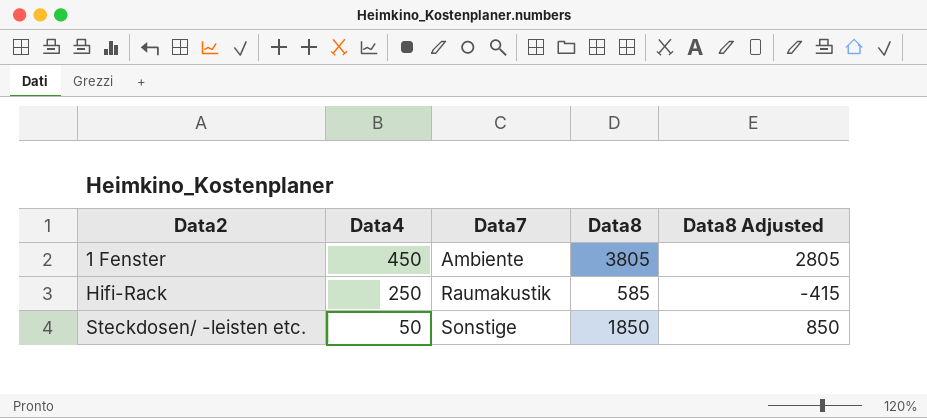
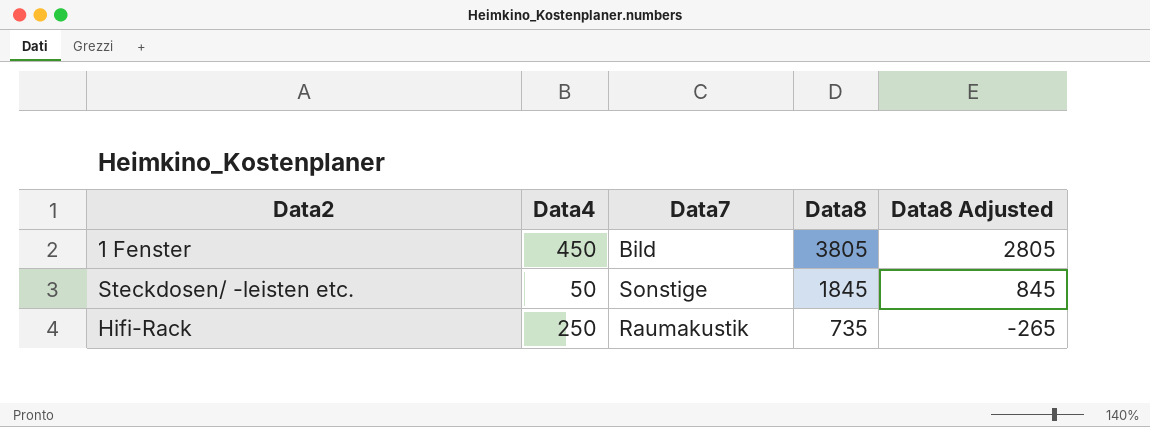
row order: Data2 ascending -> Data8 descending
1 Fenster | Data7: Ambiente -> Bild
Steckdosen/ -leisten etc. | Data8: 1850 -> 1845
Steckdosen/ -leisten etc. | Data8 Adjusted: 850 -> 845
Hifi-Rack | Data8: 585 -> 735
Hifi-Rack | Data8 Adjusted: -415 -> -265

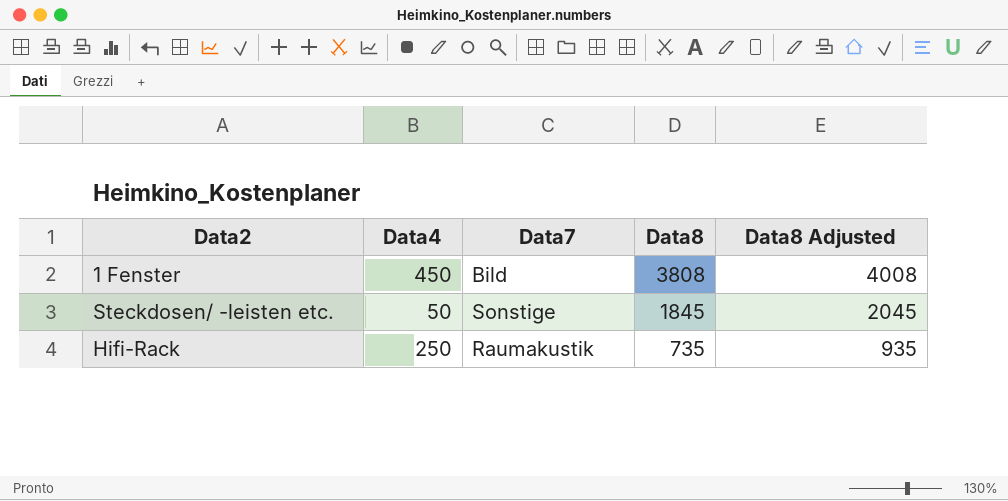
column Data8 Adjusted | formula: [Data8] - 1000 -> [Data8] + 200
1 Fenster | Data8: 3805 -> 3808

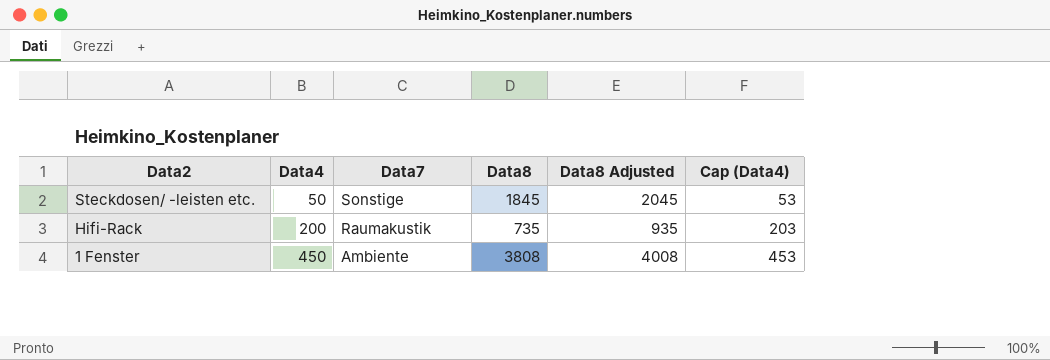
row order: Data8 descending -> Data2 descending
column Cap (Data4) | formula: none -> [Data4] + 3
Hifi-Rack | Data4: 250 -> 200
1 Fenster | Data7: Bild -> Ambiente

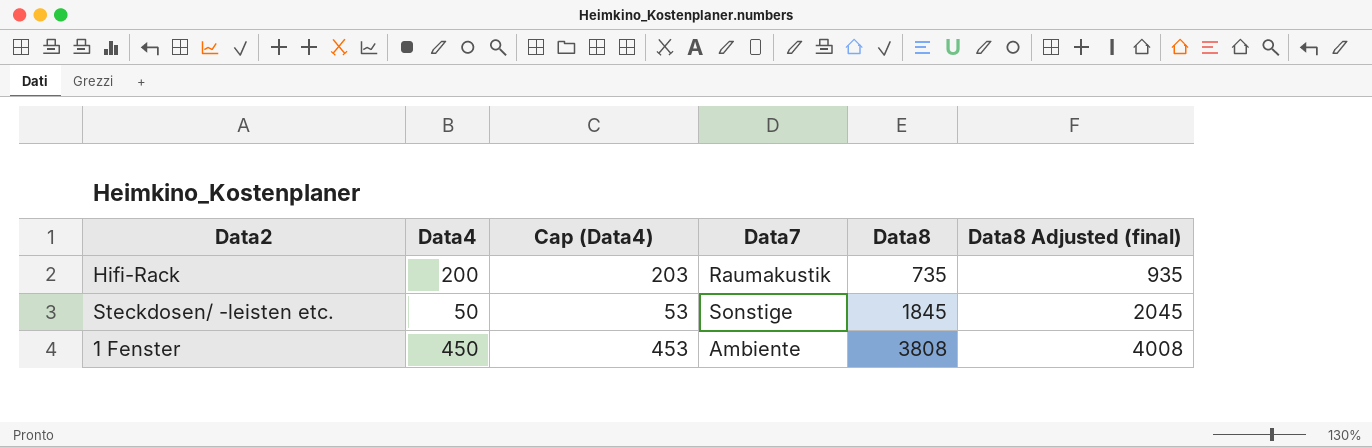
row order: Data2 descending -> Data8 ascending
column Cap (Data4) | position: 6 -> 3
column name: Data8 Adjusted -> Data8 Adjusted (final)

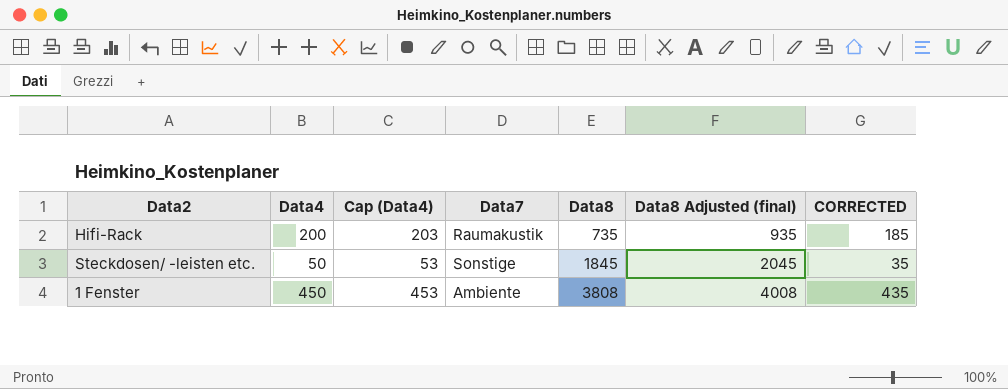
column CORRECTED | formula: none -> [Data4] - 15

